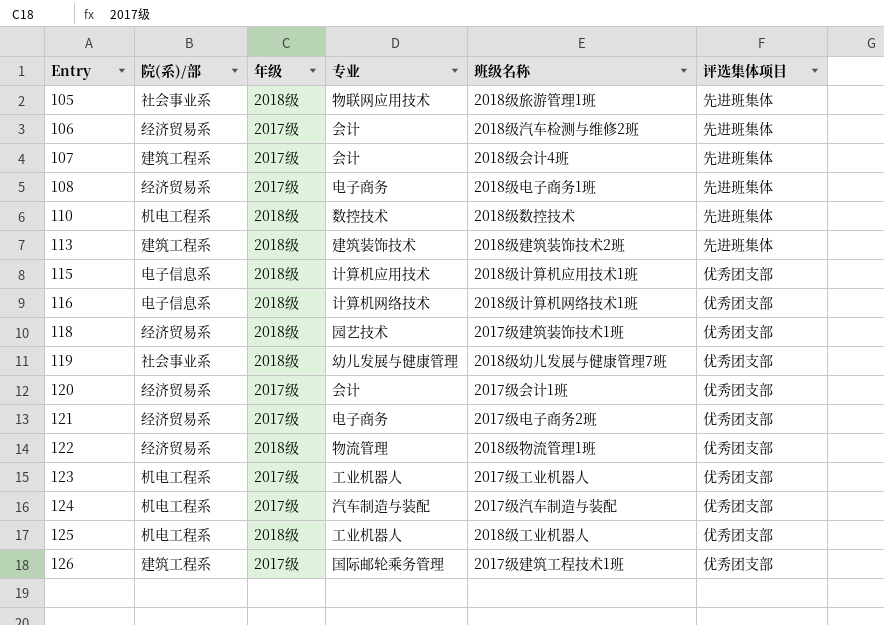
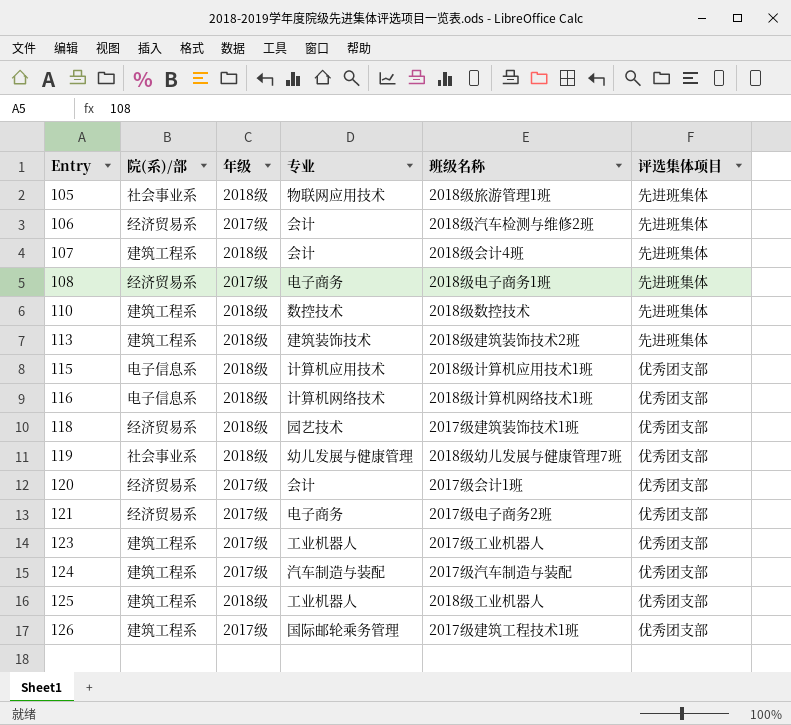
row 122: 经济贸易系 | 2018级 | 物流管理 | 2018级物流管理1班 | 优秀团支部 -> none
107 | 年级: 2017级 -> 2018级
110 | 院(系)/部: 机电工程系 -> 建筑工程系
123 | 院(系)/部: 机电工程系 -> 建筑工程系
124 | 院(系)/部: 机电工程系 -> 建筑工程系
125 | 院(系)/部: 机电工程系 -> 建筑工程系

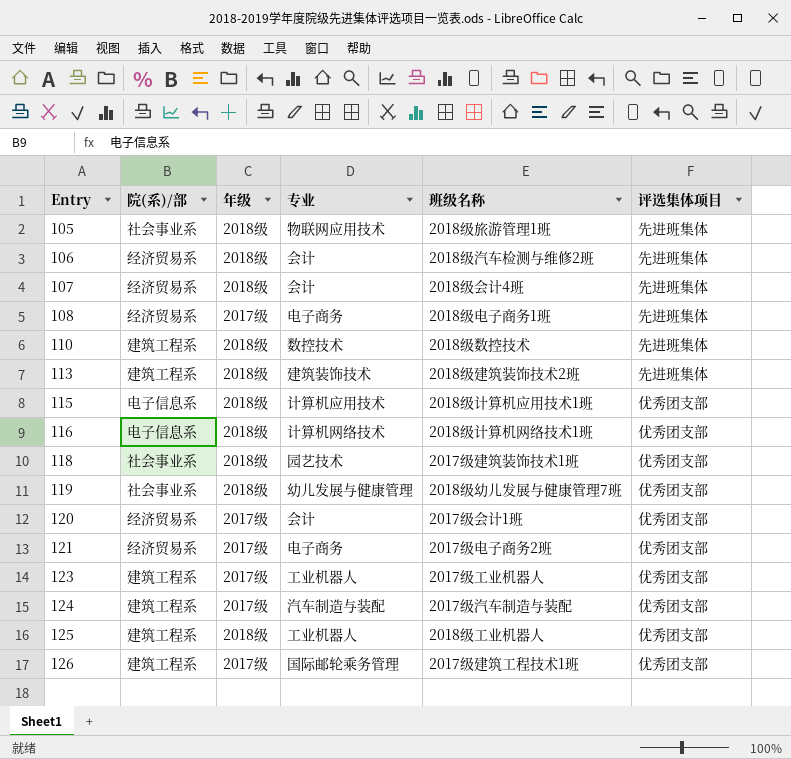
106 | 年级: 2017级 -> 2018级
107 | 院(系)/部: 建筑工程系 -> 经济贸易系
118 | 院(系)/部: 经济贸易系 -> 社会事业系

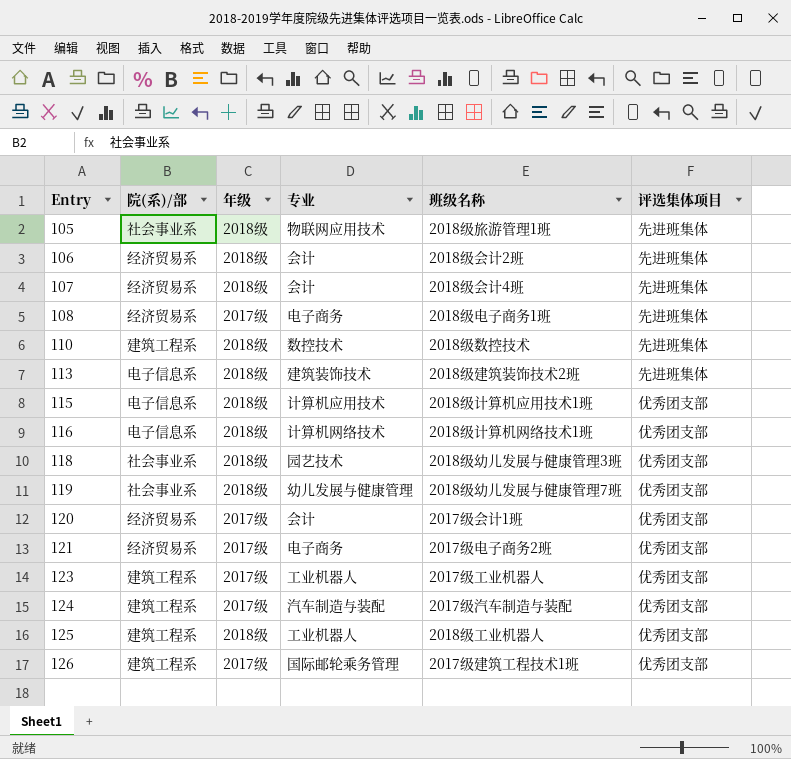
106 | 班级名称: 2018级汽车检测与维修2班 -> 2018级会计2班
113 | 院(系)/部: 建筑工程系 -> 电子信息系
118 | 班级名称: 2017级建筑装饰技术1班 -> 2018级幼儿发展与健康管理3班

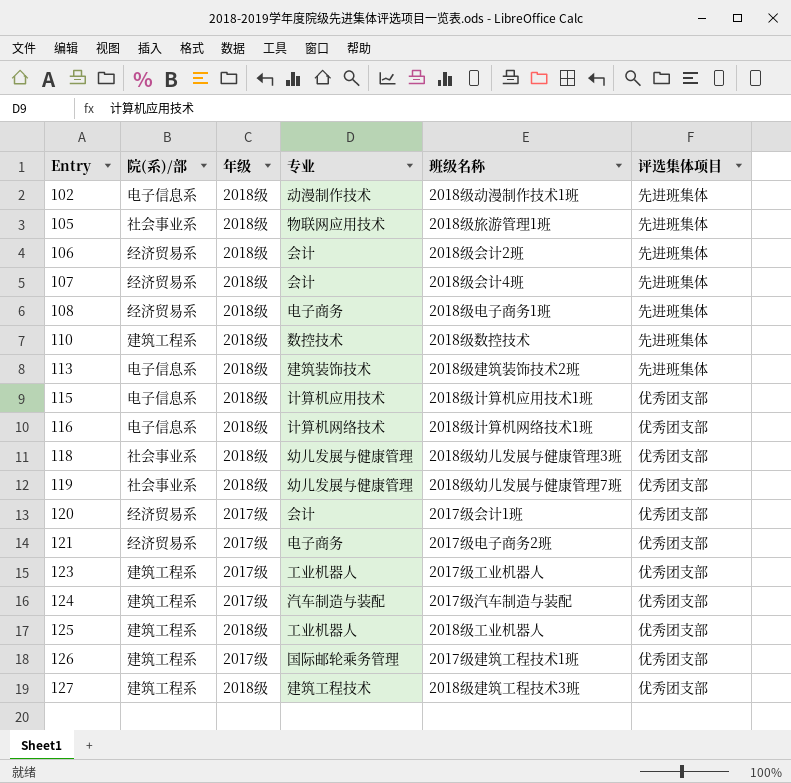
row 102: none -> 电子信息系 | 2018级 | 动漫制作技术 | 2018级动漫制作技术1班 | 先进班集体
108 | 年级: 2017级 -> 2018级
118 | 专业: 园艺技术 -> 幼儿发展与健康管理
row 127: none -> 建筑工程系 | 2018级 | 建筑工程技术 | 2018级建筑工程技术3班 | 优秀团支部

